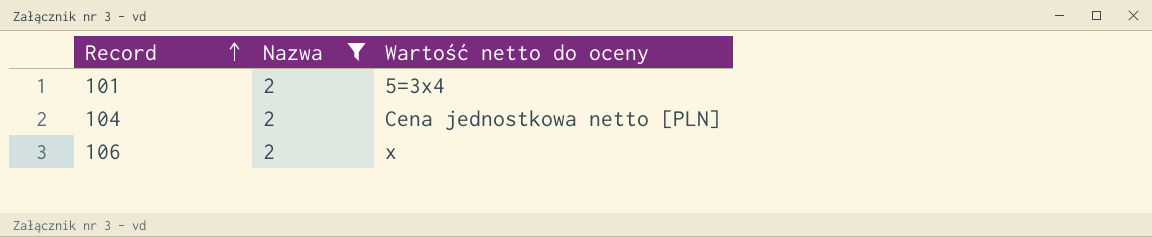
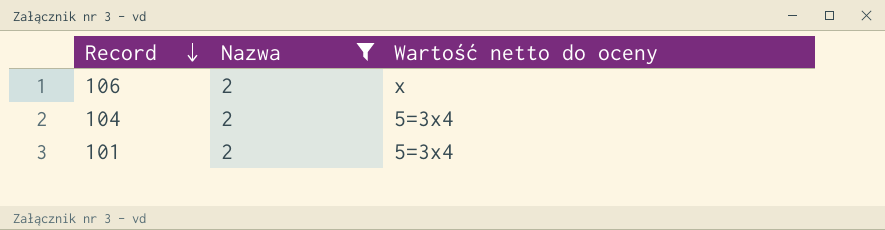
row order: Record ascending -> Record descending
104 | Wartość netto do oceny: Cena jednostkowa netto [PLN] -> 5=3x4

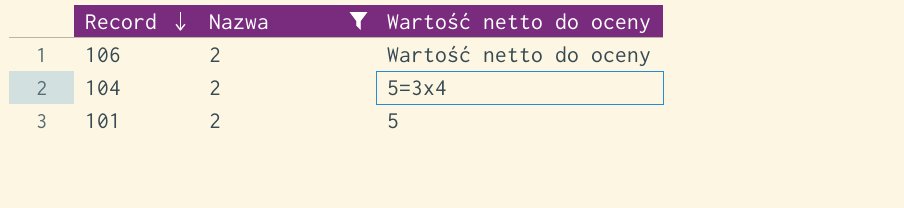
106 | Wartość netto do oceny: x -> Wartość netto do oceny
101 | Wartość netto do oceny: 5=3x4 -> 5

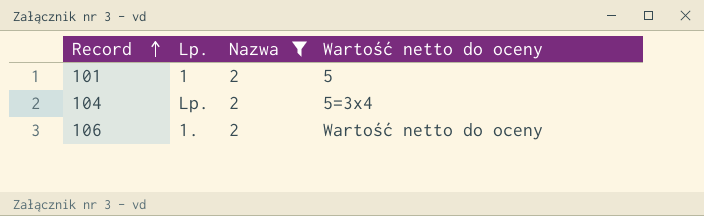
row order: Record descending -> Record ascending
column Lp. | position: none -> 2

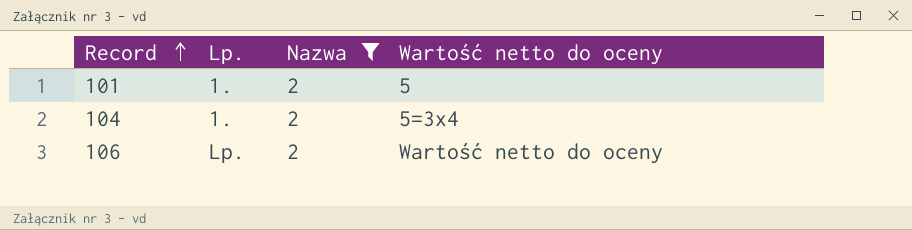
101 | Lp.: 1 -> 1.
104 | Lp.: Lp. -> 1.
106 | Lp.: 1. -> Lp.

